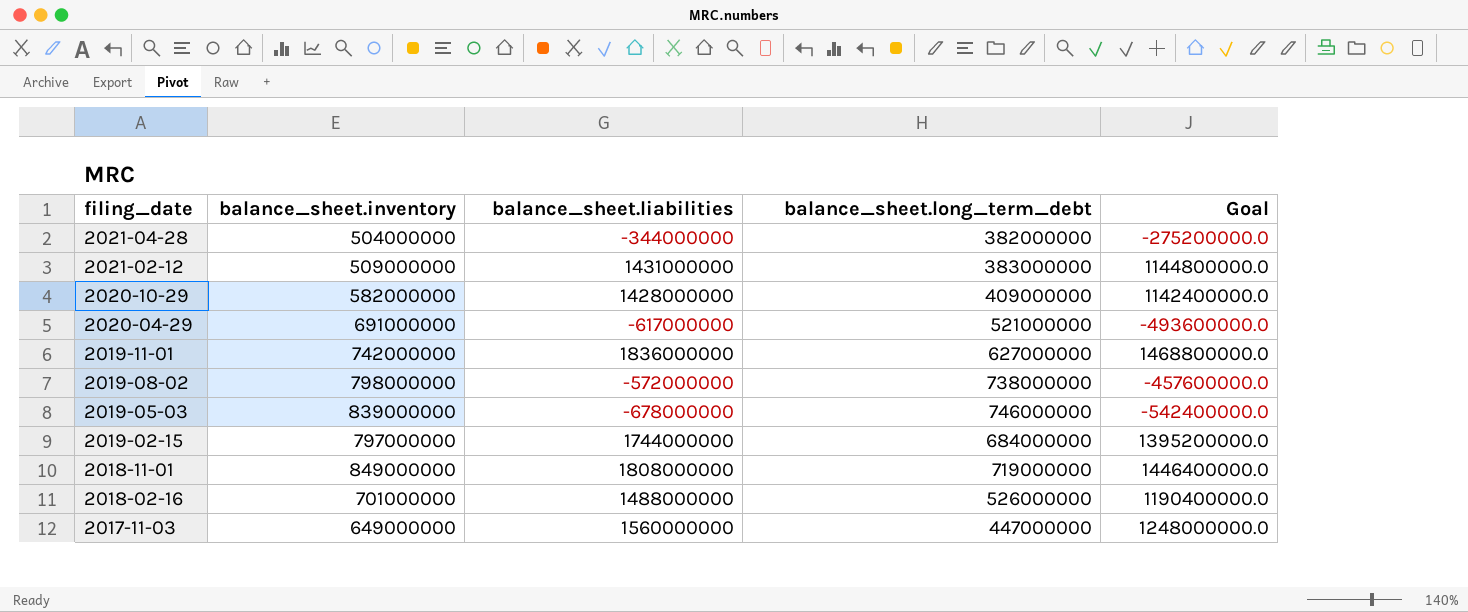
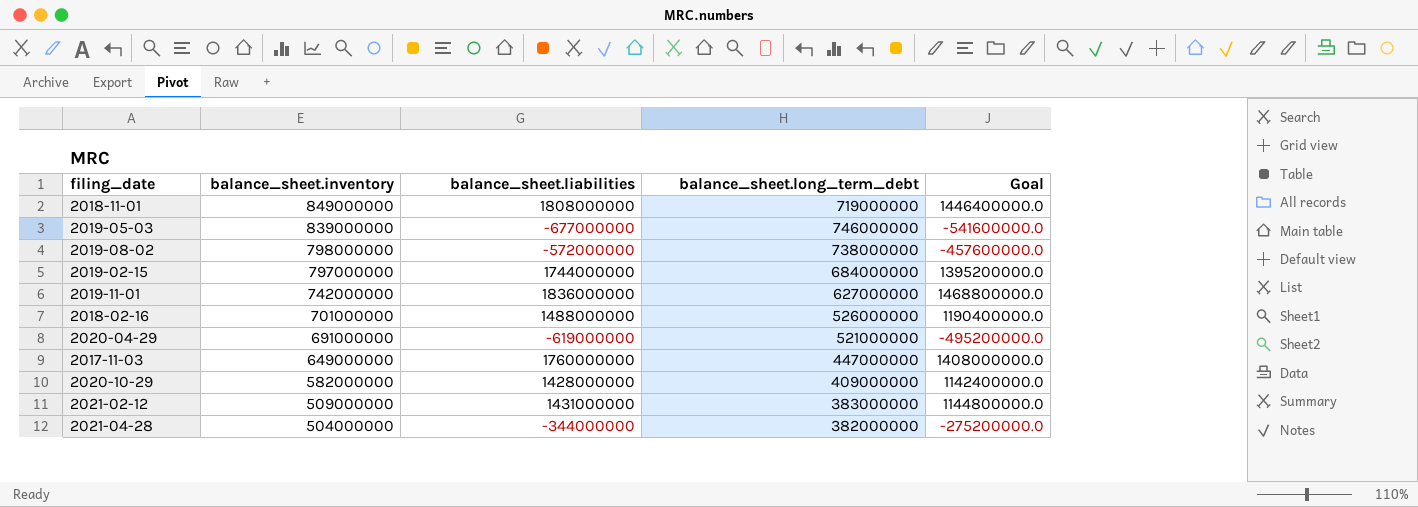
row order: filing_date descending -> balance_sheet.inventory descending
2019-05-03 | balance_sheet.liabilities: -678000000 -> -677000000
2019-05-03 | Goal: -542400000.0 -> -541600000.0
2020-04-29 | balance_sheet.liabilities: -617000000 -> -619000000
2020-04-29 | Goal: -493600000.0 -> -495200000.0
2017-11-03 | balance_sheet.liabilities: 1560000000 -> 1760000000
2017-11-03 | Goal: 1248000000.0 -> 1408000000.0

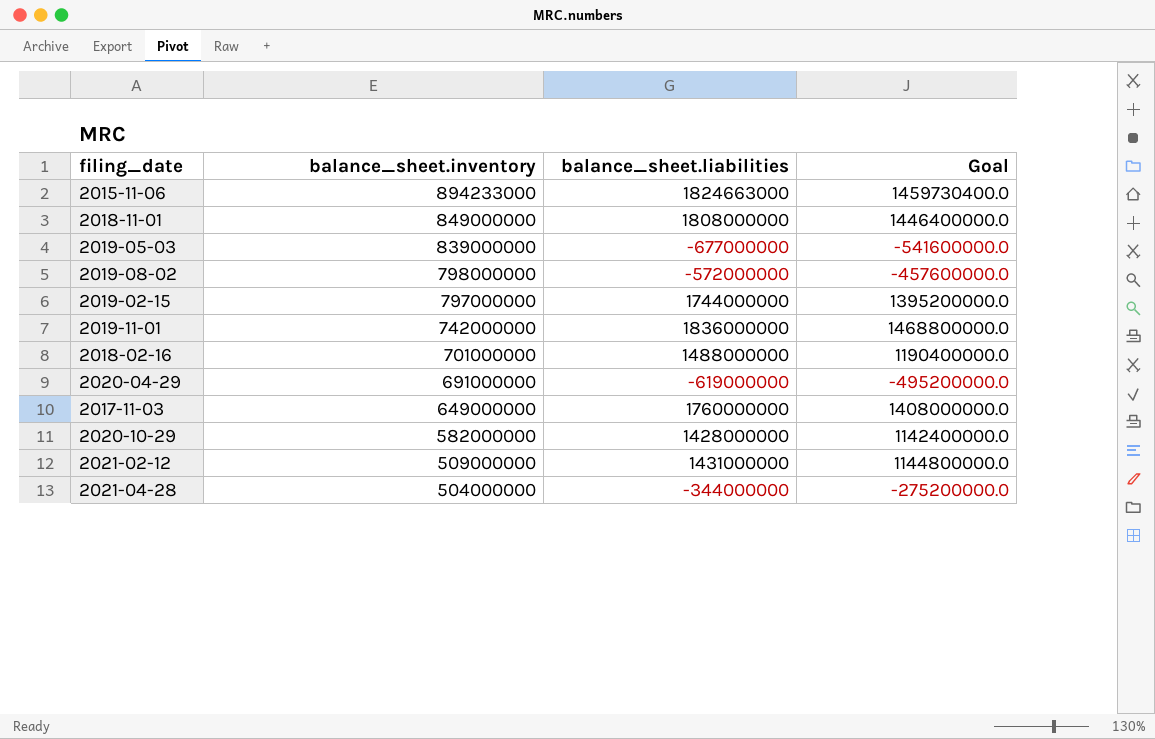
column balance_sheet.long_term_debt | position: 4 -> none
row 2015-11-06: none -> 894233000 | 1824663000 | 1459730400.0

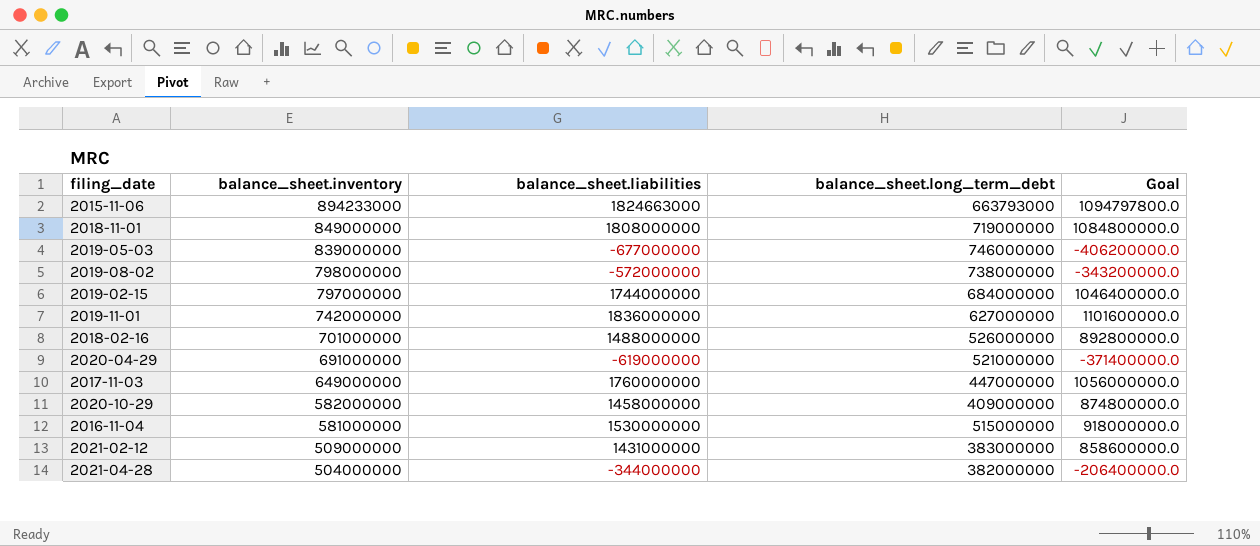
column balance_sheet.long_term_debt | position: none -> 4
column Goal | formula: [balance_sheet.liabilities] * 0.8 -> [balance_sheet.liabilities] * 0.6
2020-10-29 | balance_sheet.liabilities: 1428000000 -> 1458000000
row 2016-11-04: none -> 581000000 | 1530000000 | 515000000 | 918000000.0

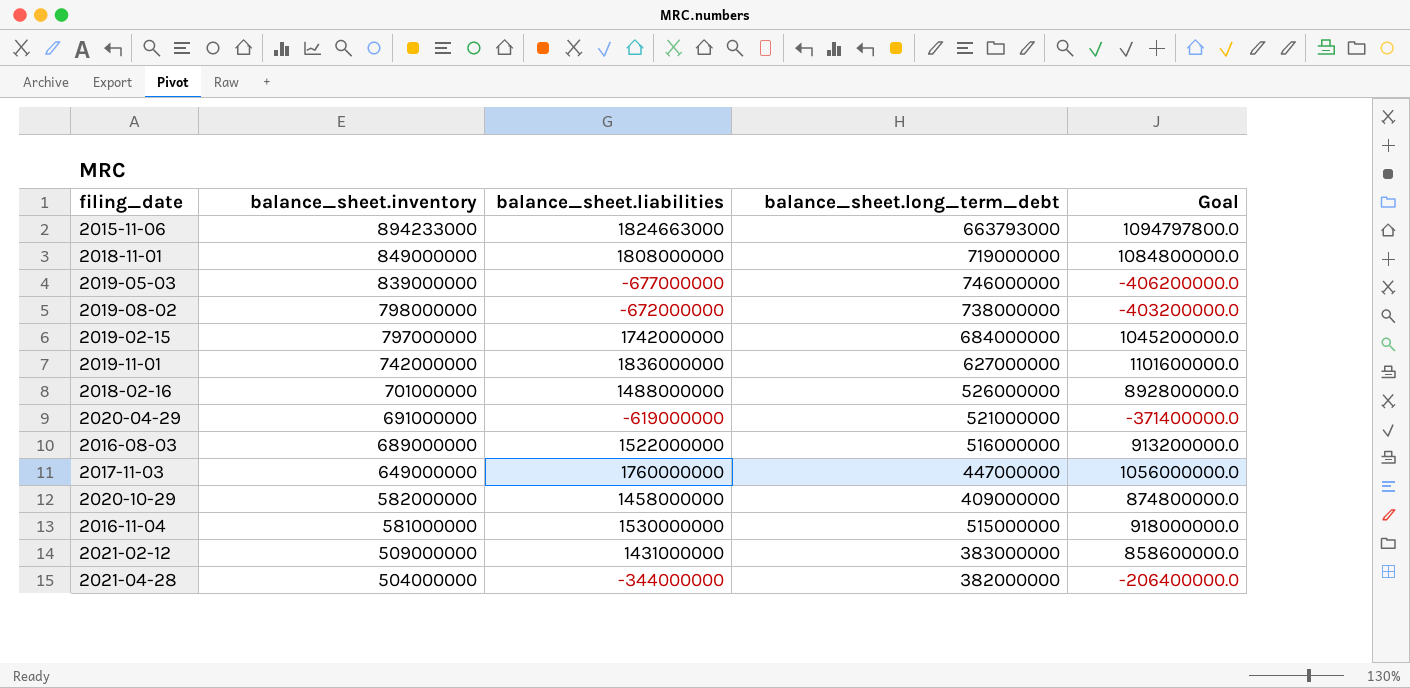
2019-08-02 | balance_sheet.liabilities: -572000000 -> -672000000
2019-08-02 | Goal: -343200000.0 -> -403200000.0
2019-02-15 | balance_sheet.liabilities: 1744000000 -> 1742000000
2019-02-15 | Goal: 1046400000.0 -> 1045200000.0
row 2016-08-03: none -> 689000000 | 1522000000 | 516000000 | 913200000.0

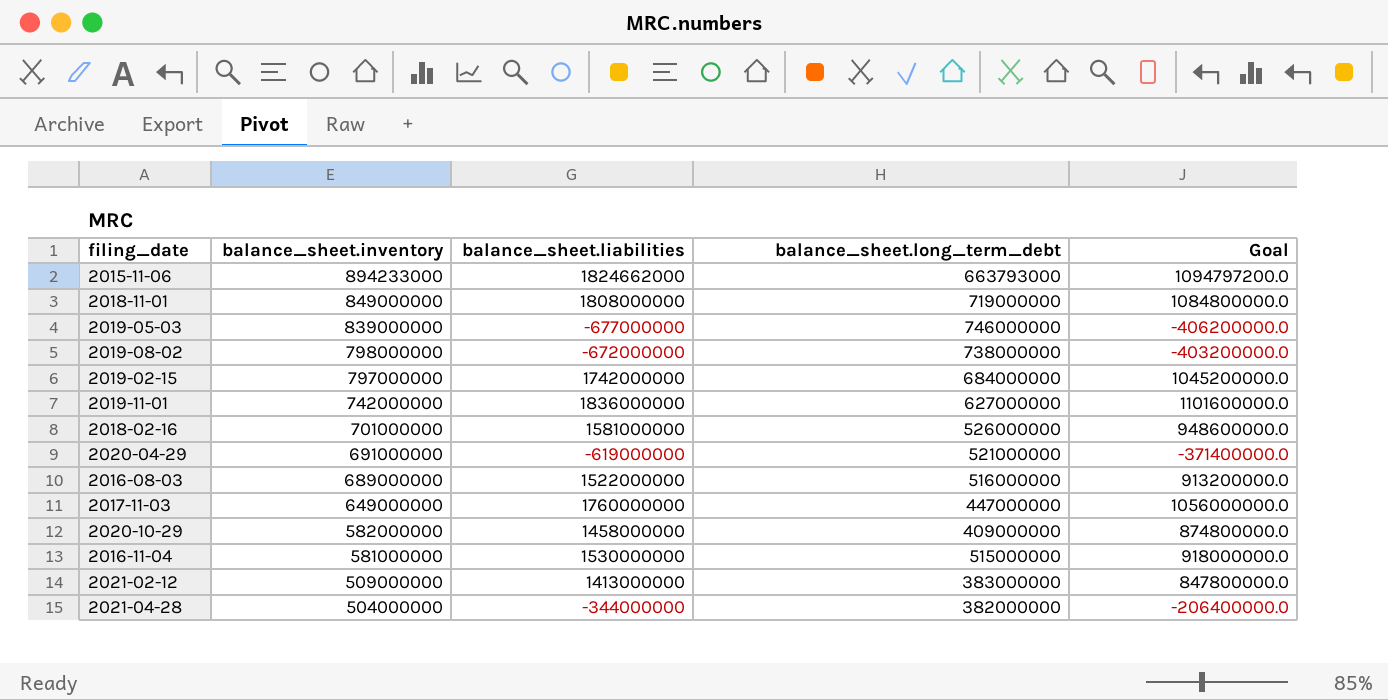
2015-11-06 | balance_sheet.liabilities: 1824663000 -> 1824662000
2015-11-06 | Goal: 1094797800.0 -> 1094797200.0
2018-02-16 | balance_sheet.liabilities: 1488000000 -> 1581000000
2018-02-16 | Goal: 892800000.0 -> 948600000.0
2021-02-12 | balance_sheet.liabilities: 1431000000 -> 1413000000
2021-02-12 | Goal: 858600000.0 -> 847800000.0

